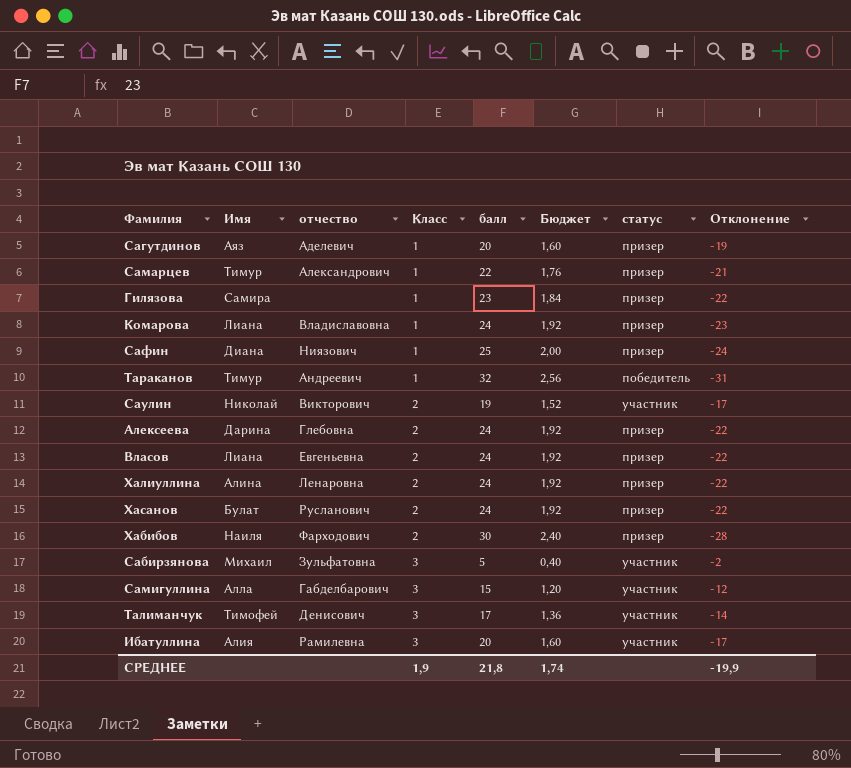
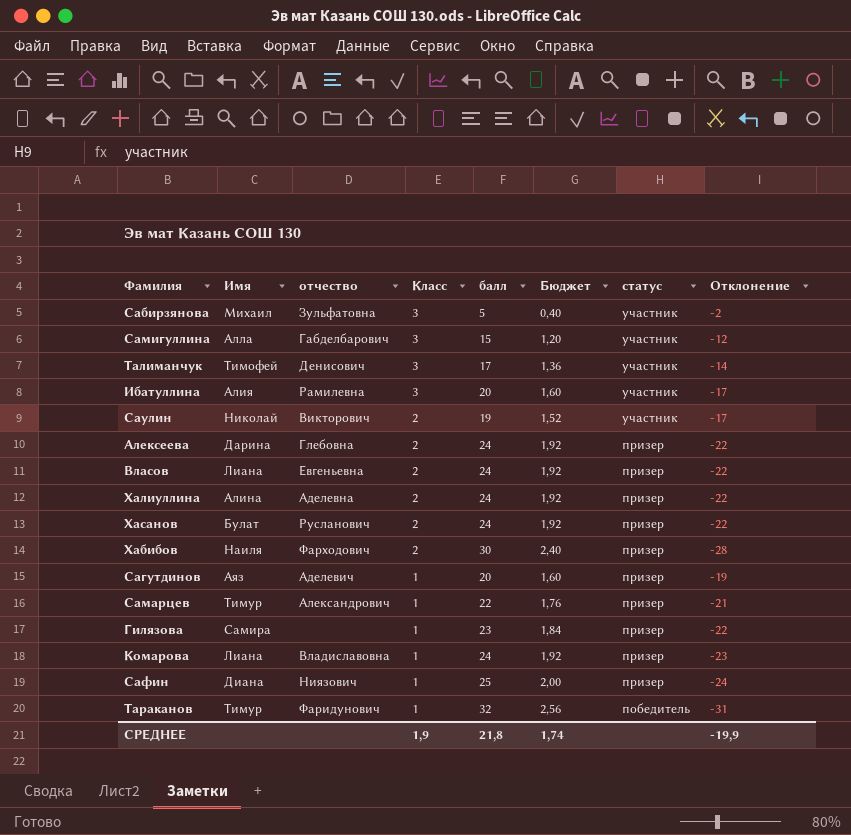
row order: Класс ascending -> Класс descending
Халиуллина | отчество: Ленаровна -> Аделевна
Тараканов | отчество: Андреевич -> Фаридунович

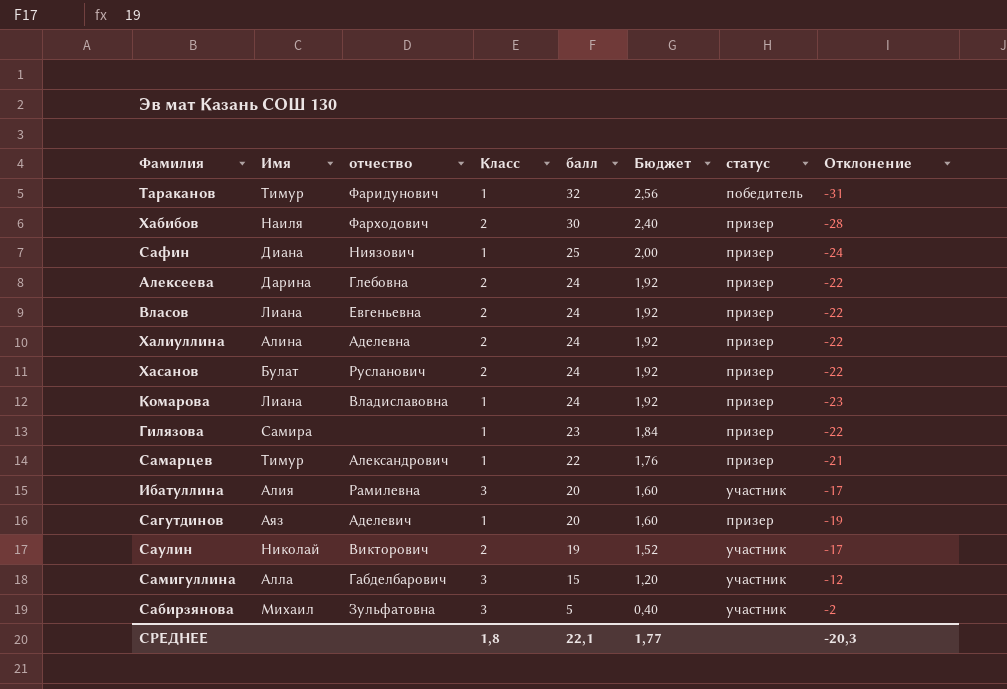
row order: Класс descending -> балл descending
row Талиманчук: Тимофей | Денисович | 3 | 17 | 1,36 | участник | -14 -> none
СРЕДНЕЕ | Класс: 1,9 -> 1,8
СРЕДНЕЕ | балл: 21,8 -> 22,1
СРЕДНЕЕ | Бюджет: 1,74 -> 1,77
СРЕДНЕЕ | Отклонение: -19,9 -> -20,3

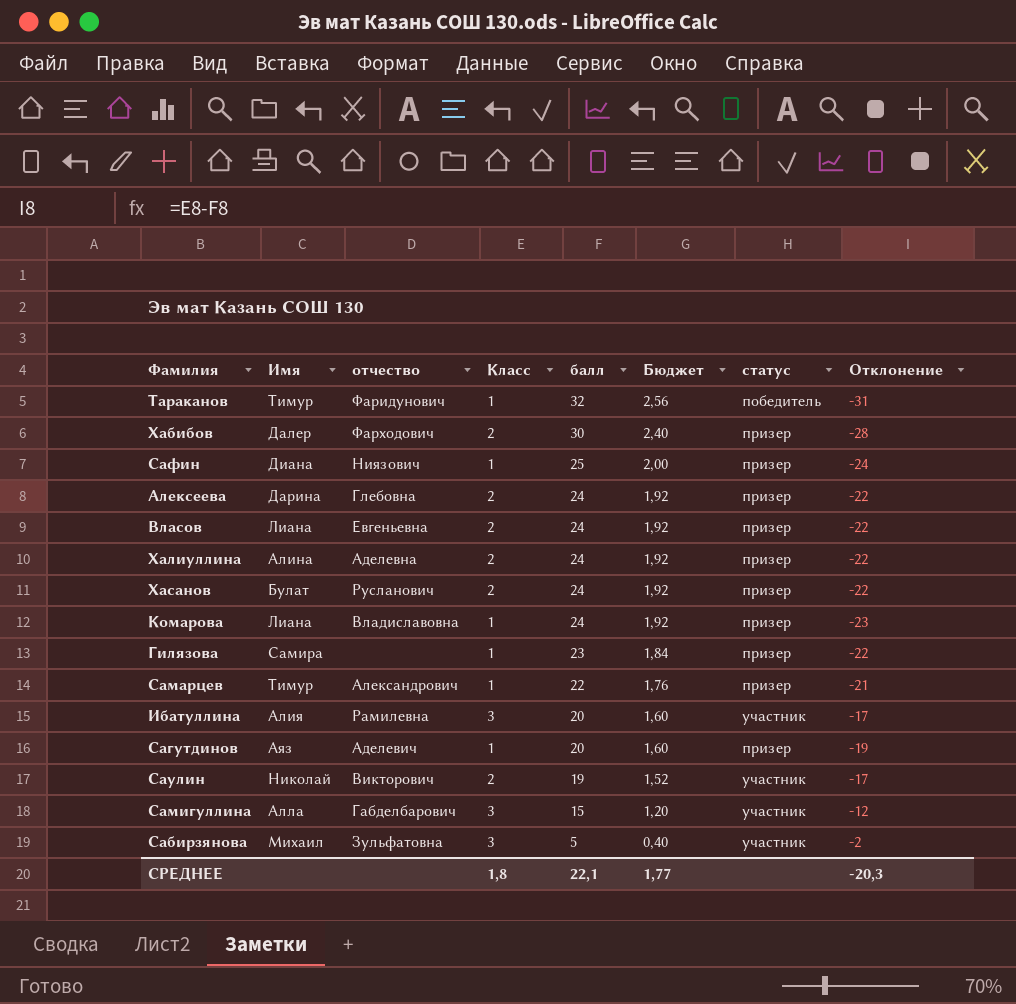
Хабибов | Имя: Наиля -> Далер

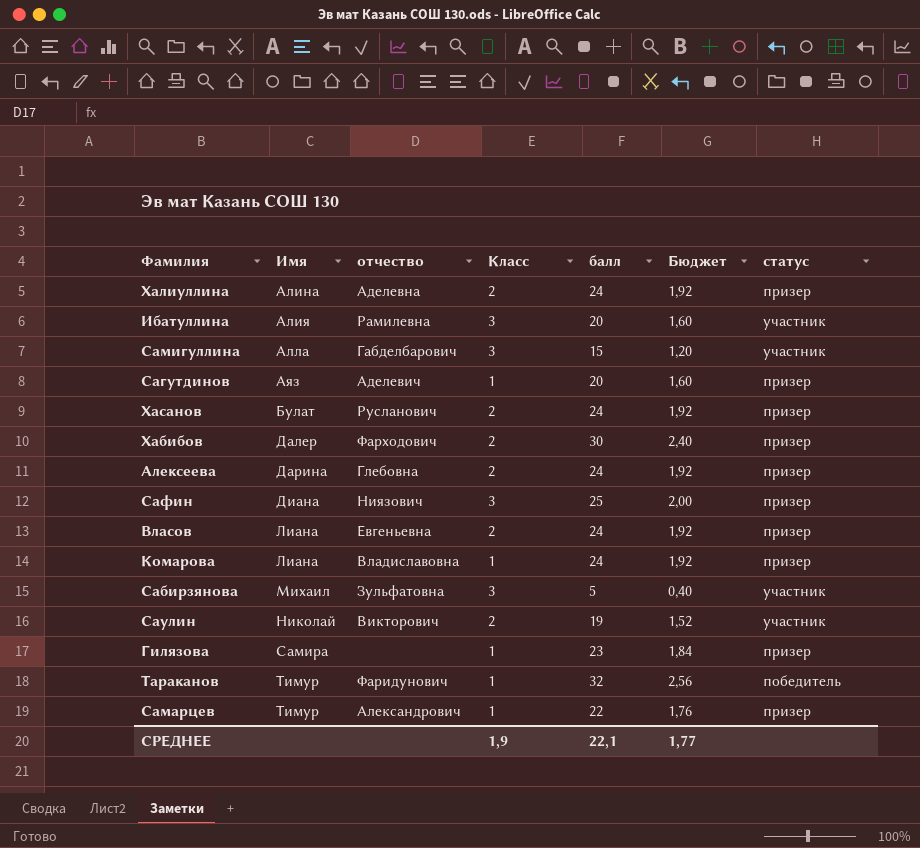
row order: балл descending -> Имя ascending
column Отклонение | formula: [Класс] - [балл] -> none
Сафин | Класс: 1 -> 3
СРЕДНЕЕ | Класс: 1,8 -> 1,9

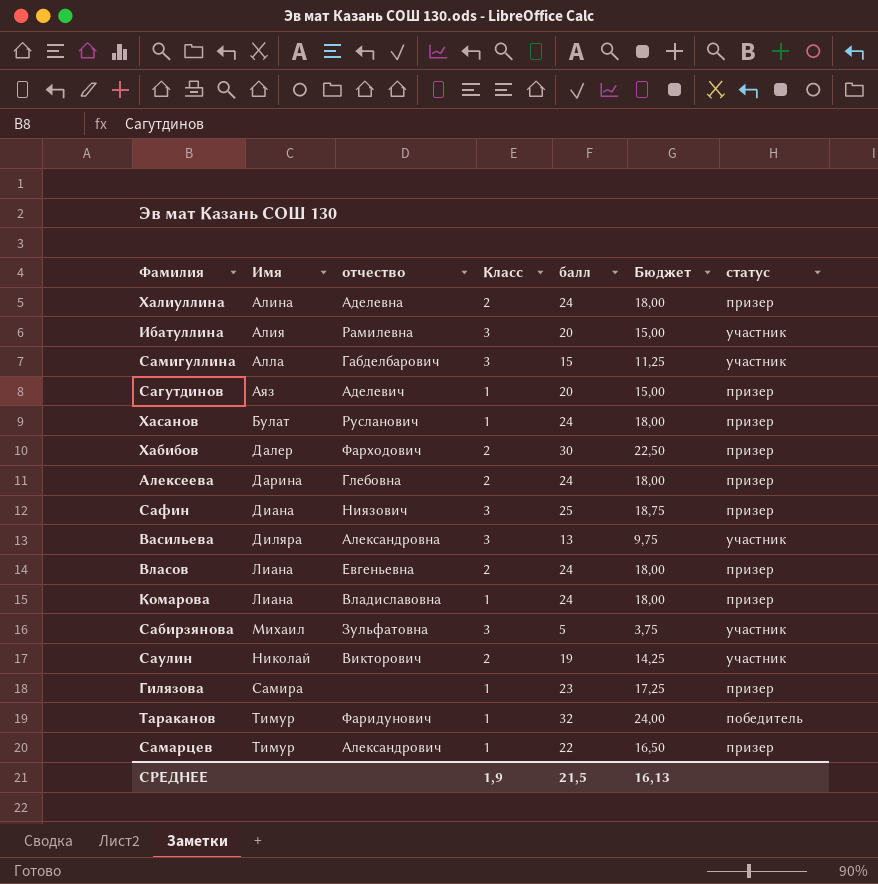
column Бюджет | formula: [балл] * 0,08 -> [балл] * 0,75
Хасанов | Класс: 2 -> 1
row Васильева: none -> Диляра | Александровна | 3 | 13 | 9,75 | участник
СРЕДНЕЕ | балл: 22,1 -> 21,5
СРЕДНЕЕ | Бюджет: 1,77 -> 16,13

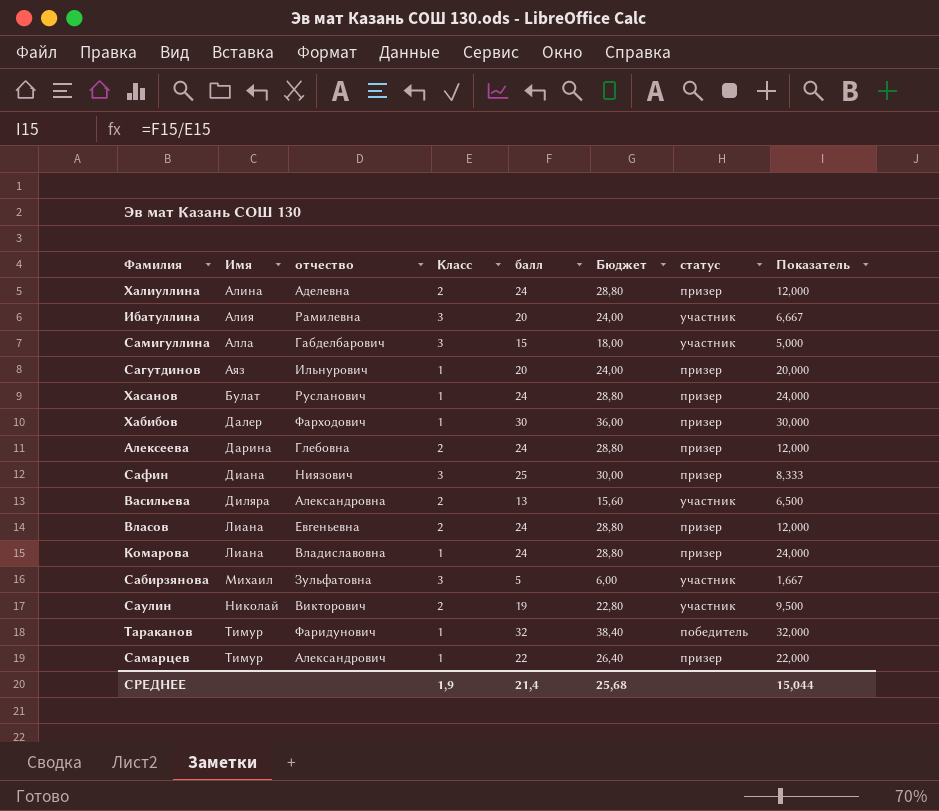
column Бюджет | formula: [балл] * 0,75 -> [балл] * 1,2
column Показатель | formula: none -> [балл] / [Класс]
row Гилязова: Самира | none | 1 | 23 | 17,25 | призер -> none
Сагутдинов | отчество: Аделевич -> Ильнурович
Хабибов | Класс: 2 -> 1
Васильева | Класс: 3 -> 2
СРЕДНЕЕ | балл: 21,5 -> 21,4
СРЕДНЕЕ | Бюджет: 16,13 -> 25,68

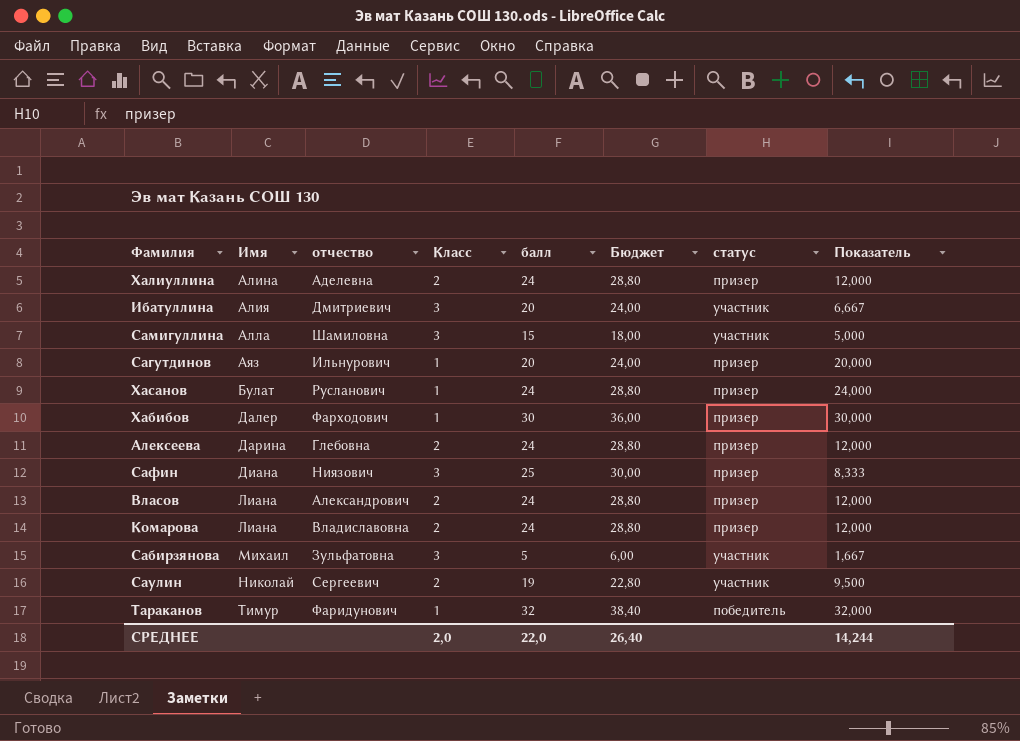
row Васильева: Диляра | Александровна | 2 | 13 | 15,60 | участник | 6,500 -> none
row Самарцев: Тимур | Александрович | 1 | 22 | 26,40 | призер | 22,000 -> none
Ибатуллина | отчество: Рамилевна -> Дмитриевич
Самигуллина | отчество: Габделбарович -> Шамиловна
Власов | отчество: Евгеньевна -> Александрович
Комарова | Класс: 1 -> 2
Комарова | Показатель: 24,000 -> 12,000
Саулин | отчество: Викторович -> Сергеевич
СРЕДНЕЕ | Класс: 1,9 -> 2,0
СРЕДНЕЕ | балл: 21,4 -> 22,0
СРЕДНЕЕ | Бюджет: 25,68 -> 26,40
СРЕДНЕЕ | Показатель: 15,044 -> 14,244

